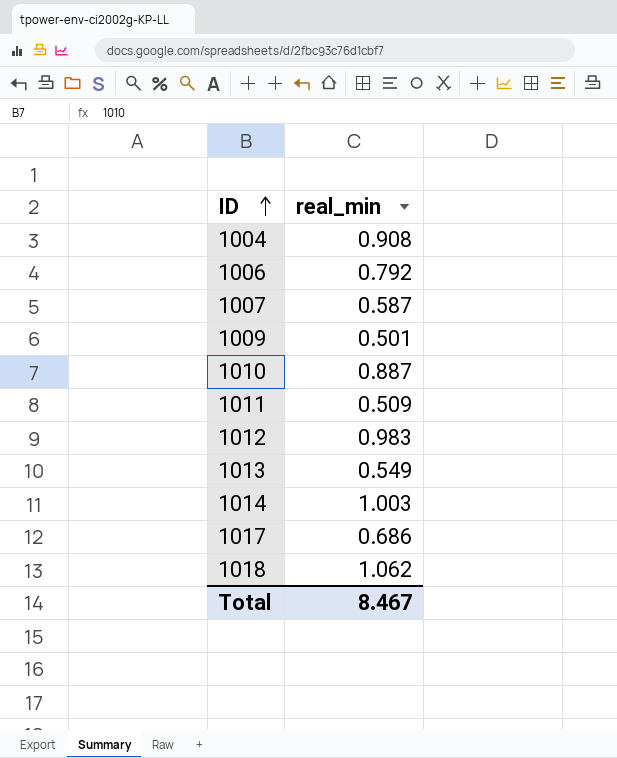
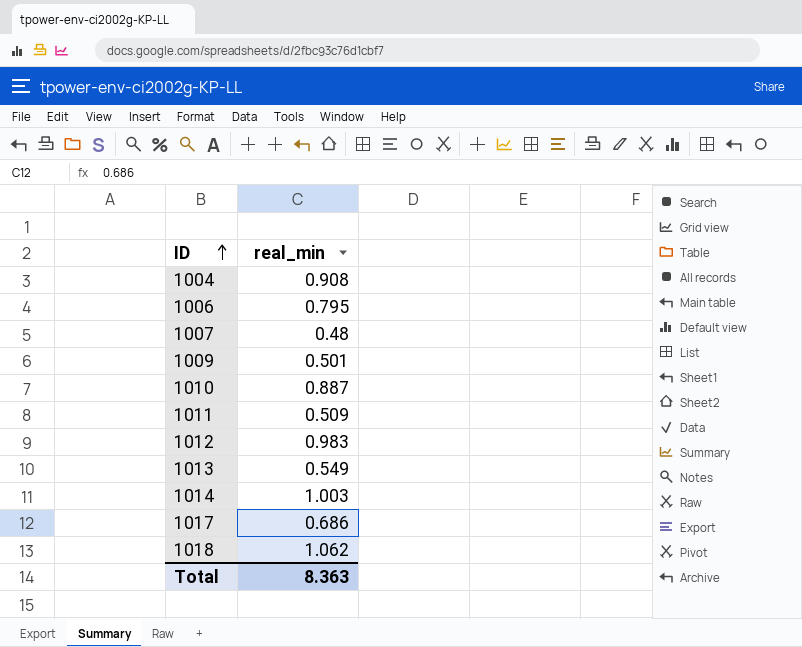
1006 | real_min: 0.792 -> 0.795
1007 | real_min: 0.587 -> 0.48
Total | real_min: 8.467 -> 8.363

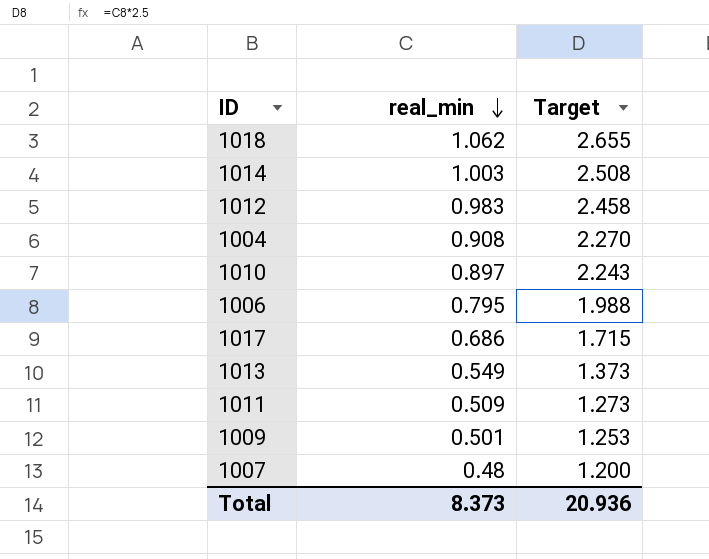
row order: ID ascending -> real_min descending
column Target | formula: none -> [real_min] * 2.5
1010 | real_min: 0.887 -> 0.897
Total | real_min: 8.363 -> 8.373

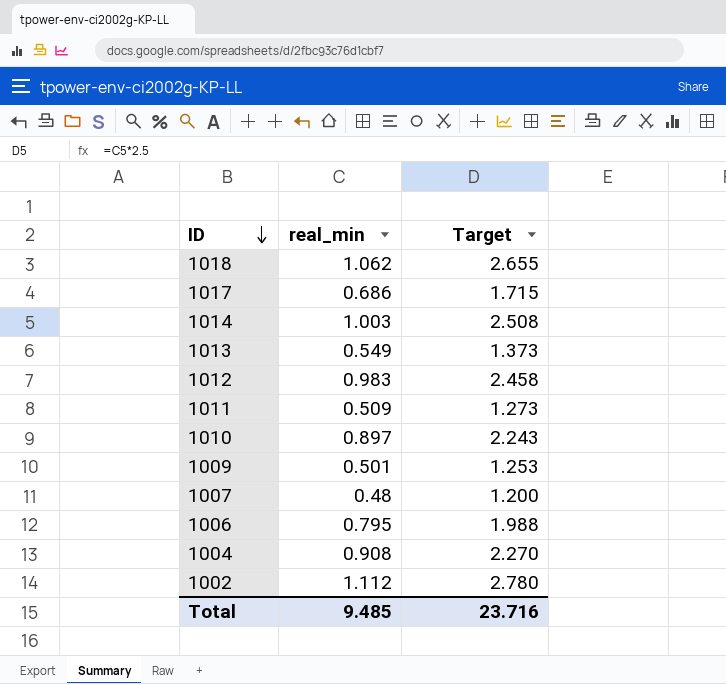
row order: real_min descending -> ID descending
row 1002: none -> 1.112 | 2.780
Total | real_min: 8.373 -> 9.485
Total | Target: 20.936 -> 23.716

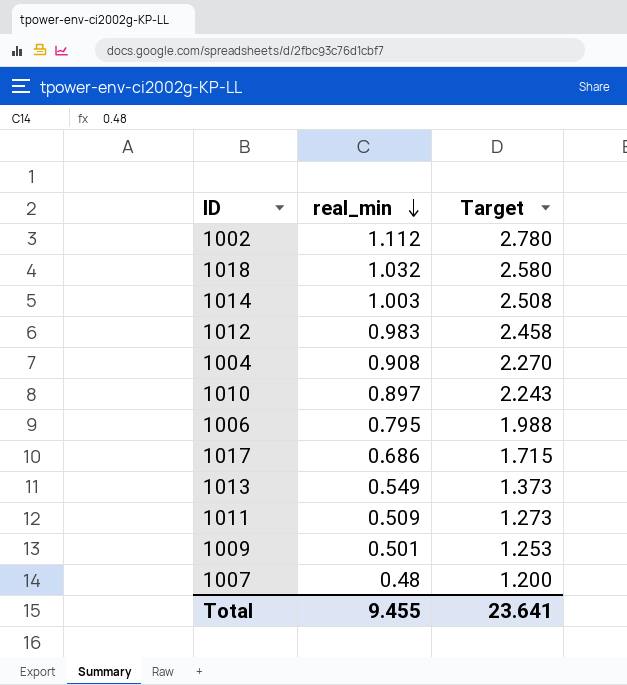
row order: ID descending -> real_min descending
1018 | real_min: 1.062 -> 1.032
1018 | Target: 2.655 -> 2.580
Total | real_min: 9.485 -> 9.455
Total | Target: 23.716 -> 23.641

